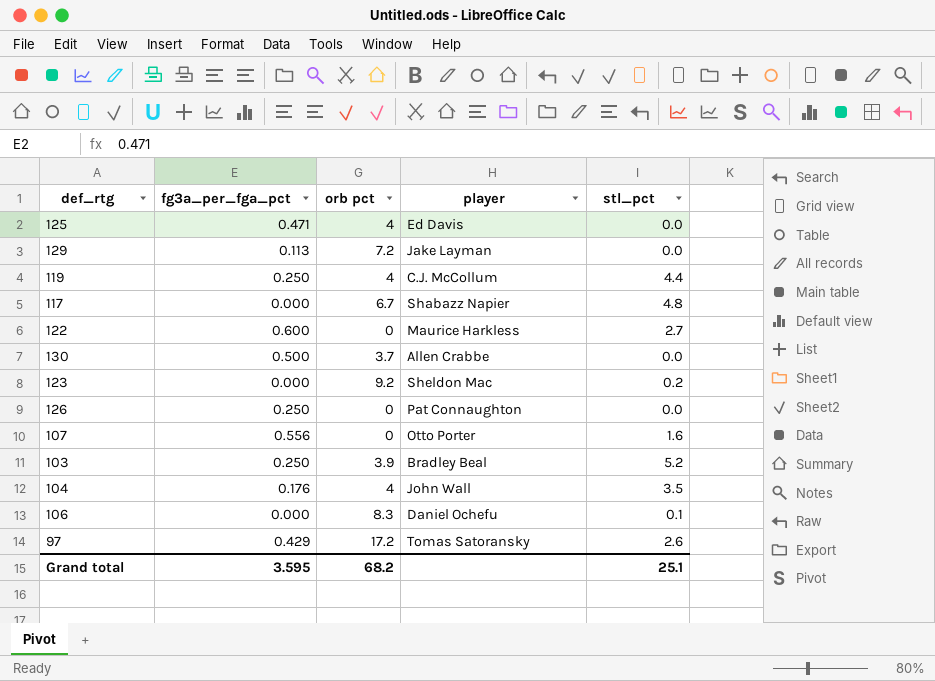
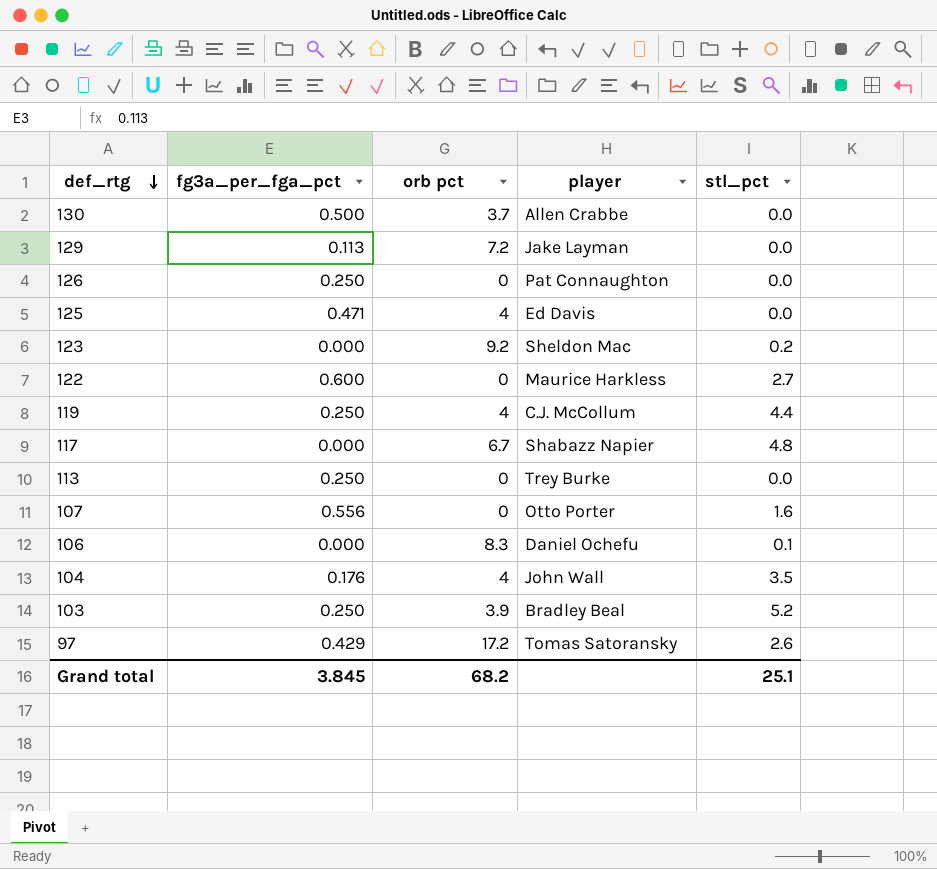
row order: none -> def_rtg descending
row 113: none -> 0.250 | 0 | Trey Burke | 0.0
Grand total | fg3a_per_fga_pct: 3.595 -> 3.845

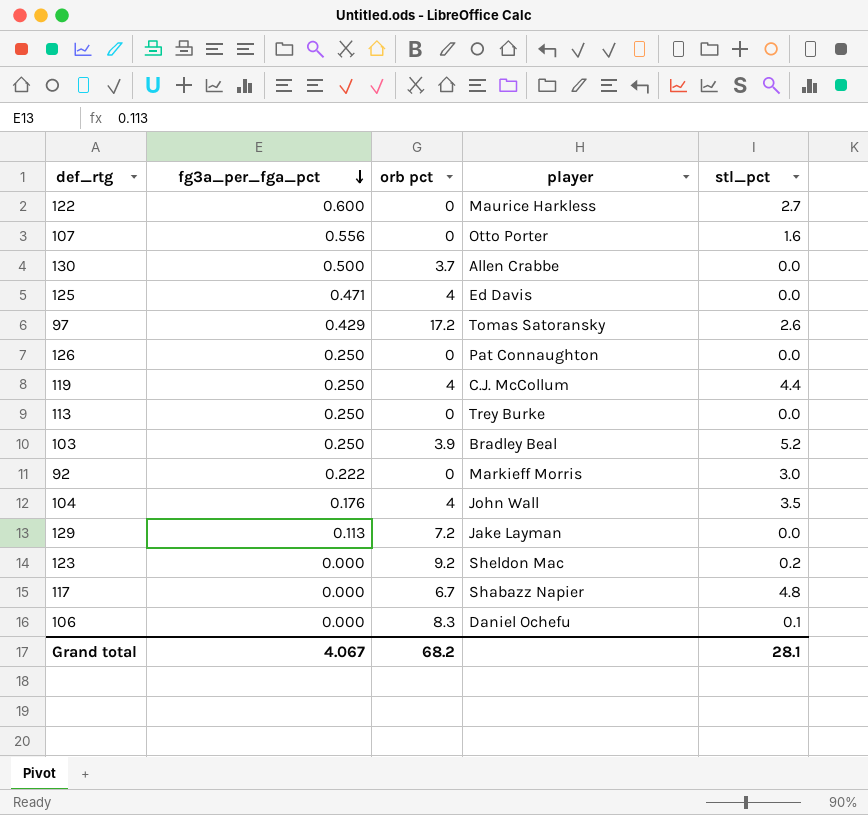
row order: def_rtg descending -> fg3a_per_fga_pct descending
row 92: none -> 0.222 | 0 | Markieff Morris | 3.0
Grand total | fg3a_per_fga_pct: 3.845 -> 4.067
Grand total | stl_pct: 25.1 -> 28.1

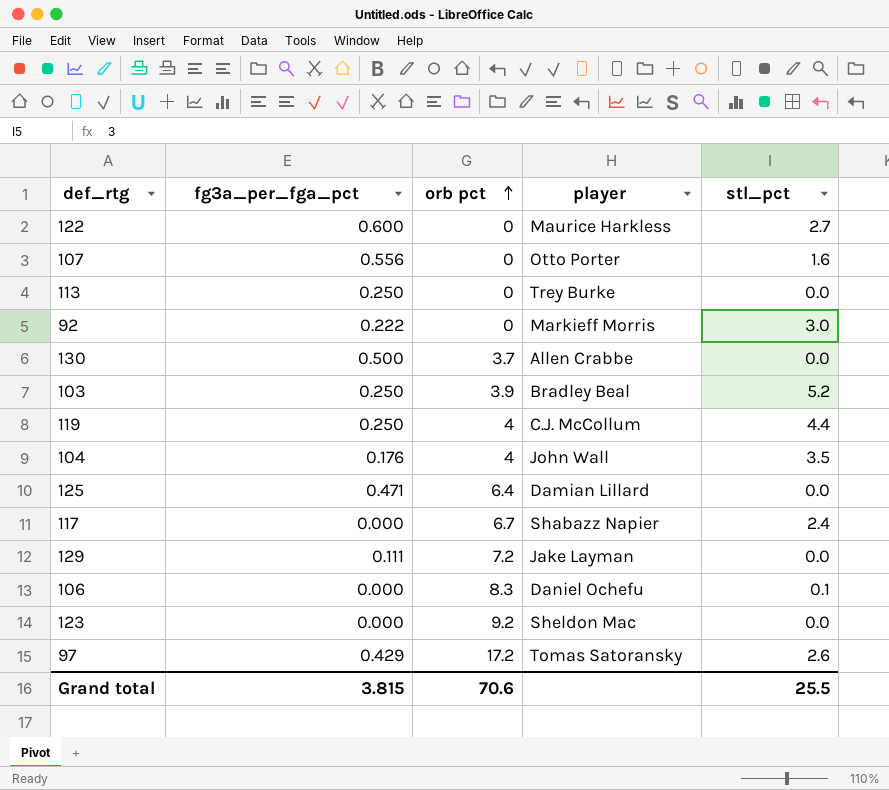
row order: fg3a_per_fga_pct descending -> orb pct ascending
row 126: 0.250 | 0 | Pat Connaughton | 0.0 -> none
125 | orb pct: 4 -> 6.4
125 | player: Ed Davis -> Damian Lillard
117 | stl_pct: 4.8 -> 2.4
129 | fg3a_per_fga_pct: 0.113 -> 0.111
123 | stl_pct: 0.2 -> 0.0
Grand total | fg3a_per_fga_pct: 4.067 -> 3.815
Grand total | orb pct: 68.2 -> 70.6
Grand total | stl_pct: 28.1 -> 25.5

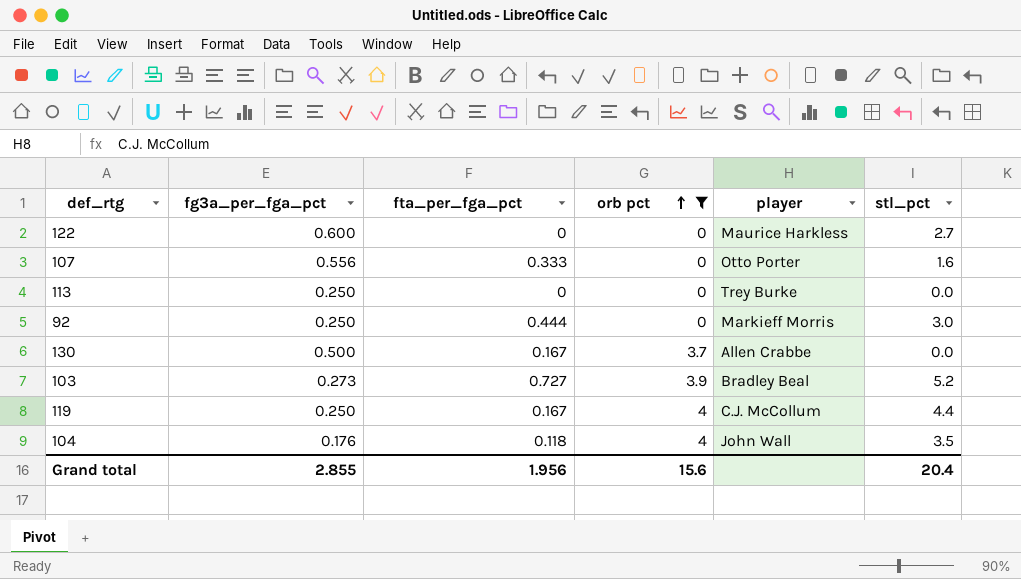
filter: none -> orb pct <= 4
column fta_per_fga_pct | position: none -> 3
92 | fg3a_per_fga_pct: 0.222 -> 0.250
103 | fg3a_per_fga_pct: 0.250 -> 0.273
Grand total | fg3a_per_fga_pct: 3.815 -> 2.855
Grand total | orb pct: 70.6 -> 15.6
Grand total | stl_pct: 25.5 -> 20.4

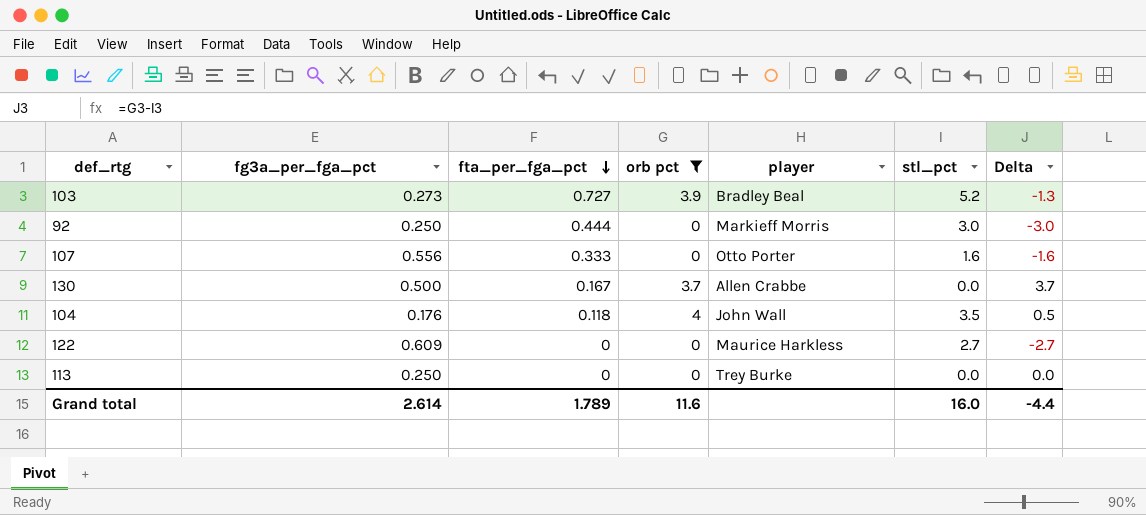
row order: orb pct ascending -> fta_per_fga_pct descending
column Delta | formula: none -> [orb pct] - [stl_pct]
row 119: 0.250 | 0.167 | 4 | C.J. McCollum | 4.4 -> none
122 | fg3a_per_fga_pct: 0.600 -> 0.609
Grand total | fg3a_per_fga_pct: 2.855 -> 2.614
Grand total | fta_per_fga_pct: 1.956 -> 1.789
Grand total | orb pct: 15.6 -> 11.6
Grand total | stl_pct: 20.4 -> 16.0

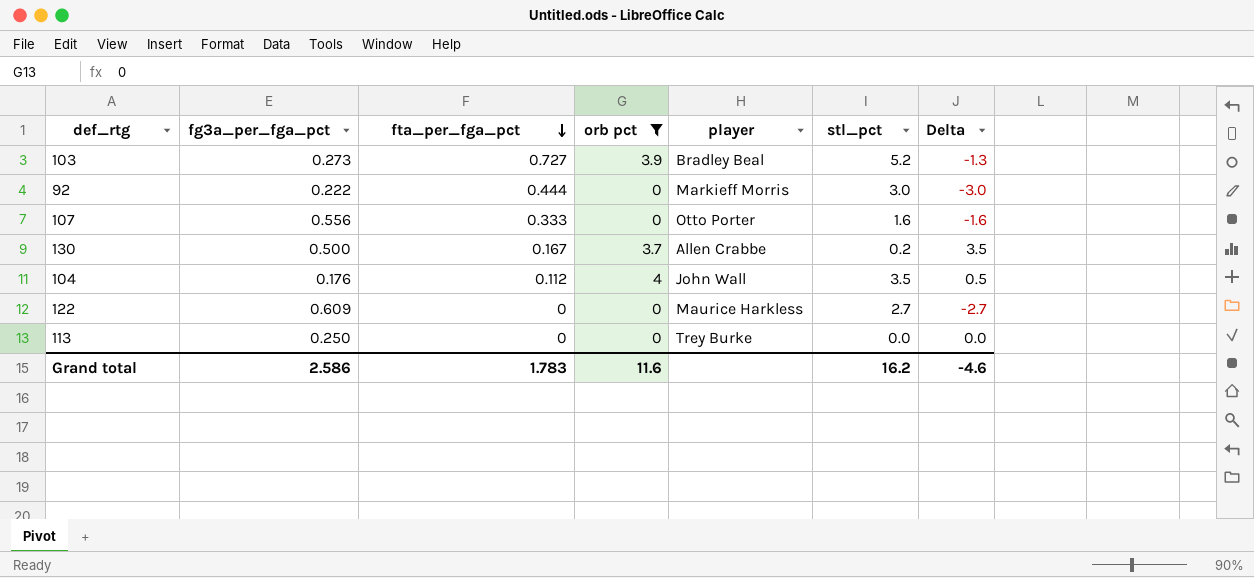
92 | fg3a_per_fga_pct: 0.250 -> 0.222
130 | stl_pct: 0.0 -> 0.2
130 | Delta: 3.7 -> 3.5
104 | fta_per_fga_pct: 0.118 -> 0.112
Grand total | fg3a_per_fga_pct: 2.614 -> 2.586
Grand total | fta_per_fga_pct: 1.789 -> 1.783
Grand total | stl_pct: 16.0 -> 16.2
Grand total | Delta: -4.4 -> -4.6

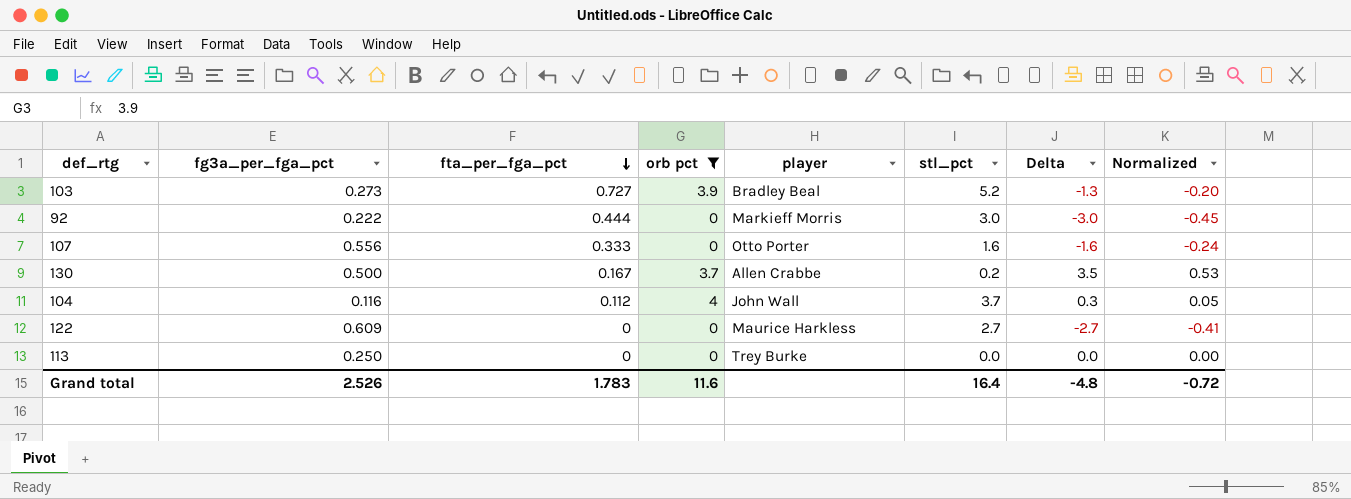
column Normalized | formula: none -> [Delta] * 0.15
104 | fg3a_per_fga_pct: 0.176 -> 0.116
104 | stl_pct: 3.5 -> 3.7
104 | Delta: 0.5 -> 0.3
Grand total | fg3a_per_fga_pct: 2.586 -> 2.526
Grand total | stl_pct: 16.2 -> 16.4
Grand total | Delta: -4.6 -> -4.8

